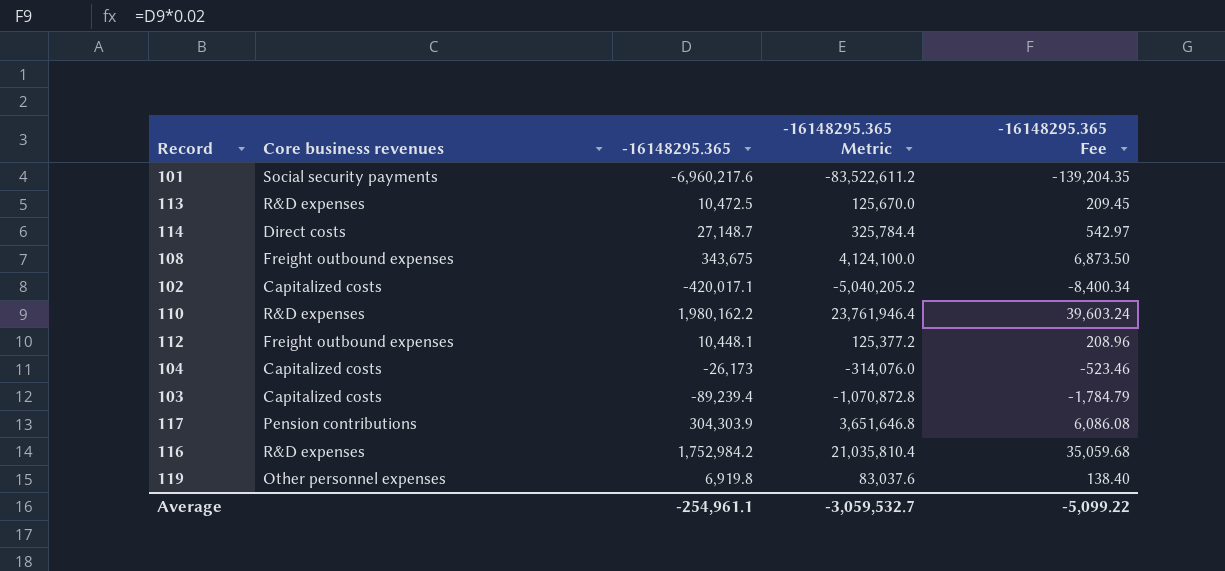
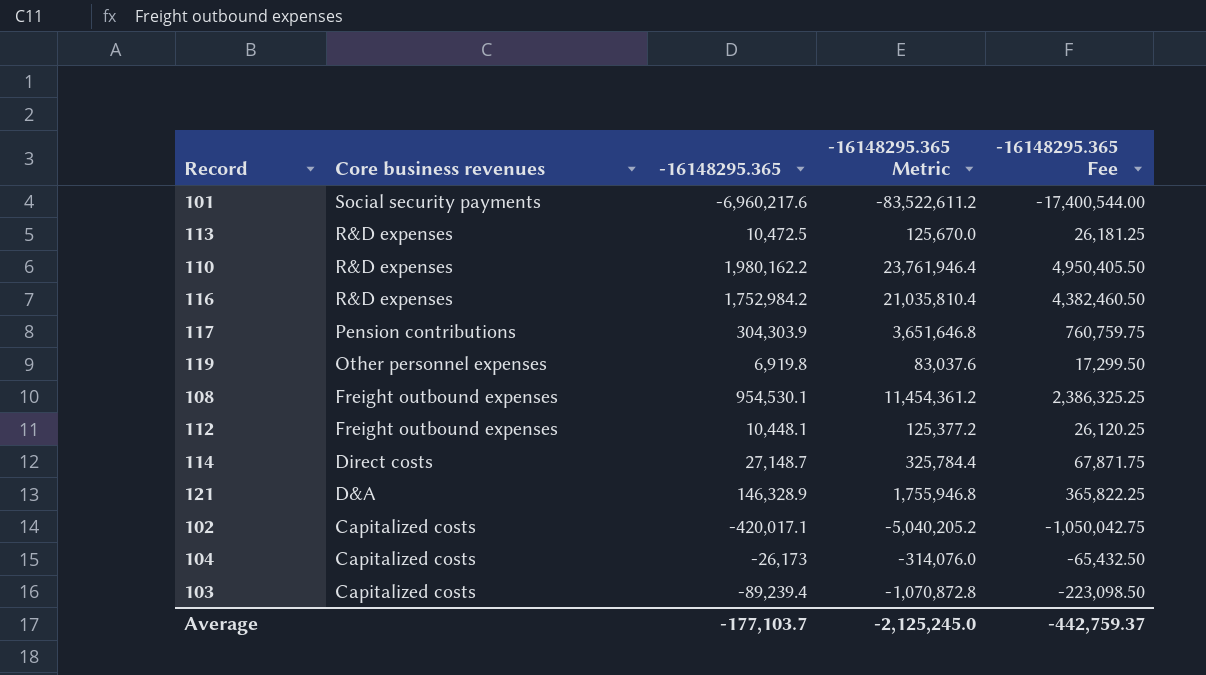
row order: none -> Core business revenues descending
column -16148295.365 Fee | formula: [-16148295.365] * 0.02 -> [-16148295.365] * 2.5
108 | -16148295.365: 343,675 -> 954,530.1
108 | -16148295.365 Metric: 4,124,100.0 -> 11,454,361.2
row 121: none -> D&A | 146,328.9 | 1,755,946.8 | 365,822.25
Average | -16148295.365: -254,961.1 -> -177,103.7
Average | -16148295.365 Metric: -3,059,532.7 -> -2,125,245.0
Average | -16148295.365 Fee: -5,099.22 -> -442,759.37

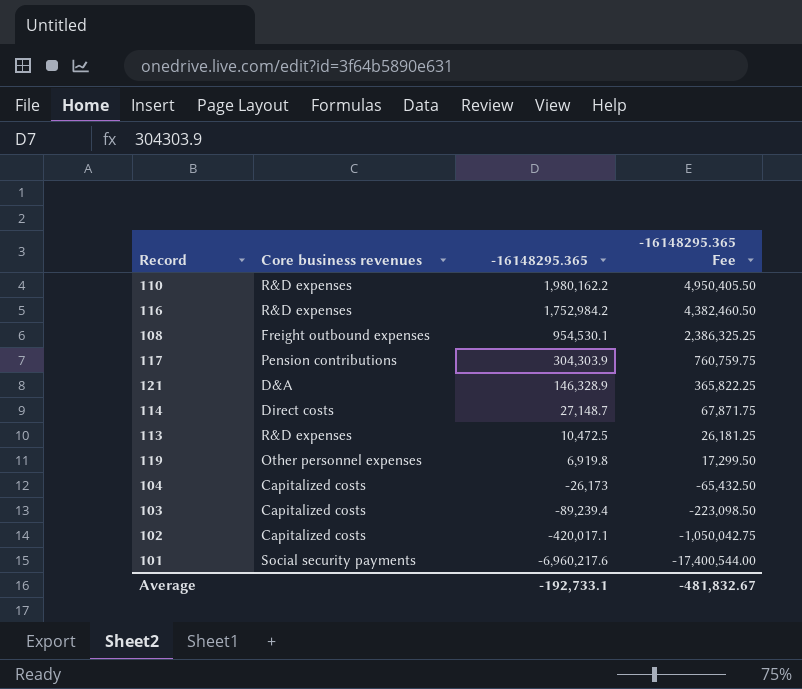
row order: Core business revenues descending -> -16148295.365 descending
column -16148295.365 Metric | formula: [-16148295.365] * 12 -> none
row 112: Freight outbound expenses | 10,448.1 | 125,377.2 | 26,120.25 -> none
Average | -16148295.365: -177,103.7 -> -192,733.1
Average | -16148295.365 Fee: -442,759.37 -> -481,832.67

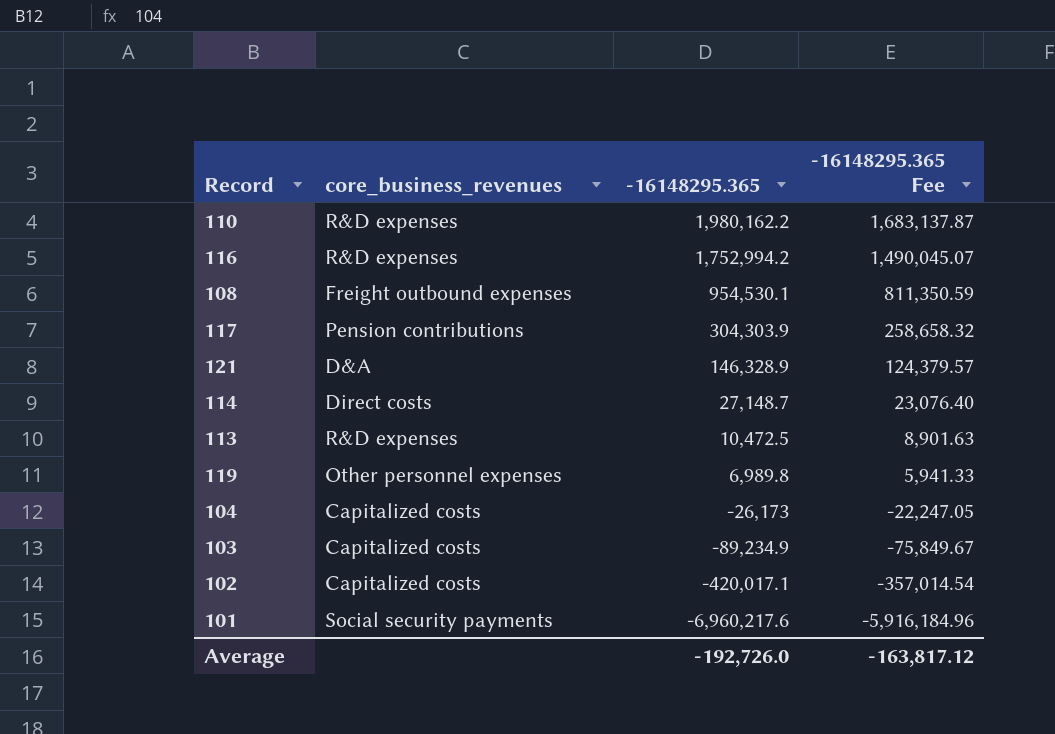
column name: Core business revenues -> core_business_revenues
column -16148295.365 Fee | formula: [-16148295.365] * 2.5 -> [-16148295.365] * 0.85
116 | -16148295.365: 1,752,984.2 -> 1,752,994.2
119 | -16148295.365: 6,919.8 -> 6,989.8
103 | -16148295.365: -89,239.4 -> -89,234.9
Average | -16148295.365: -192,733.1 -> -192,726.0
Average | -16148295.365 Fee: -481,832.67 -> -163,817.12

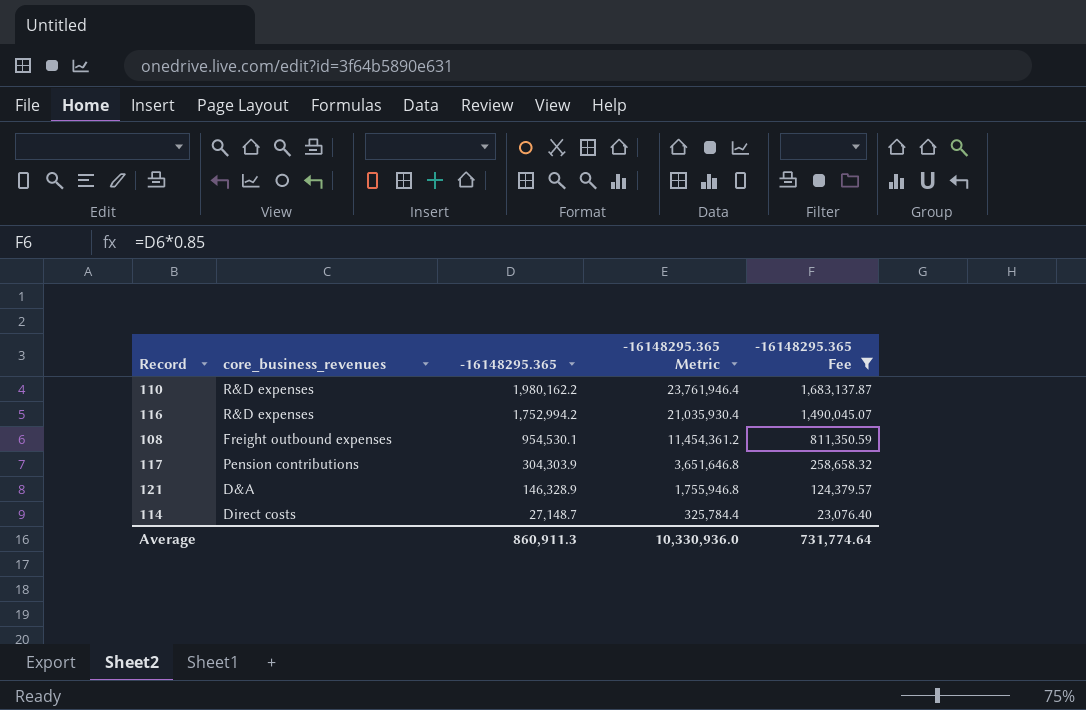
filter: none -> -16148295.365 Fee >= 23,076.40
column -16148295.365 Metric | formula: none -> [-16148295.365] * 12
Average | -16148295.365: -192,726.0 -> 860,911.3
Average | -16148295.365 Fee: -163,817.12 -> 731,774.64

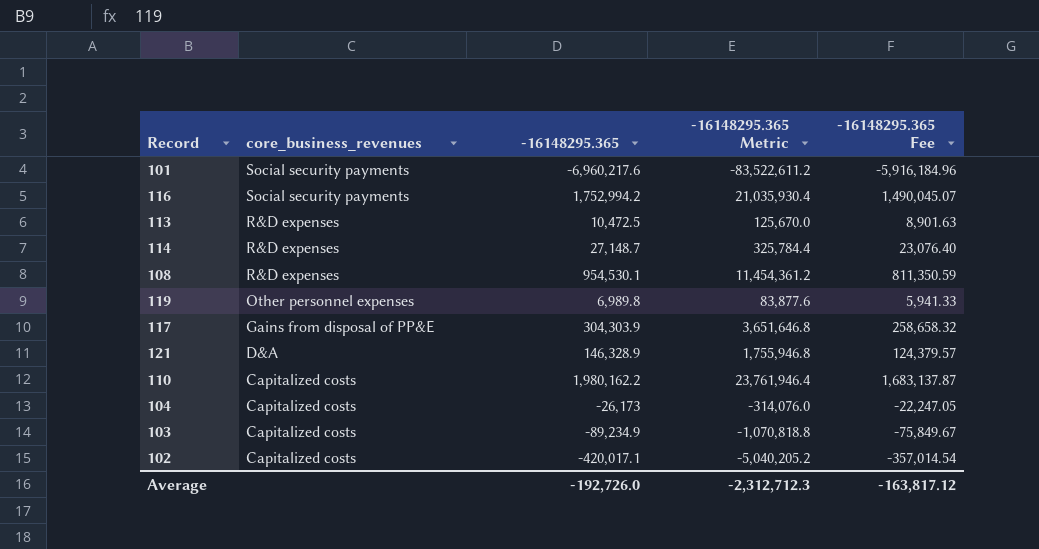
filter: -16148295.365 Fee >= 23,076.40 -> none
row order: -16148295.365 descending -> core_business_revenues descending
116 | core_business_revenues: R&D expenses -> Social security payments
114 | core_business_revenues: Direct costs -> R&D expenses
108 | core_business_revenues: Freight outbound expenses -> R&D expenses
117 | core_business_revenues: Pension contributions -> Gains from disposal of PP&E
110 | core_business_revenues: R&D expenses -> Capitalized costs
Average | -16148295.365: 860,911.3 -> -192,726.0
Average | -16148295.365 Metric: 10,330,936.0 -> -2,312,712.3
Average | -16148295.365 Fee: 731,774.64 -> -163,817.12

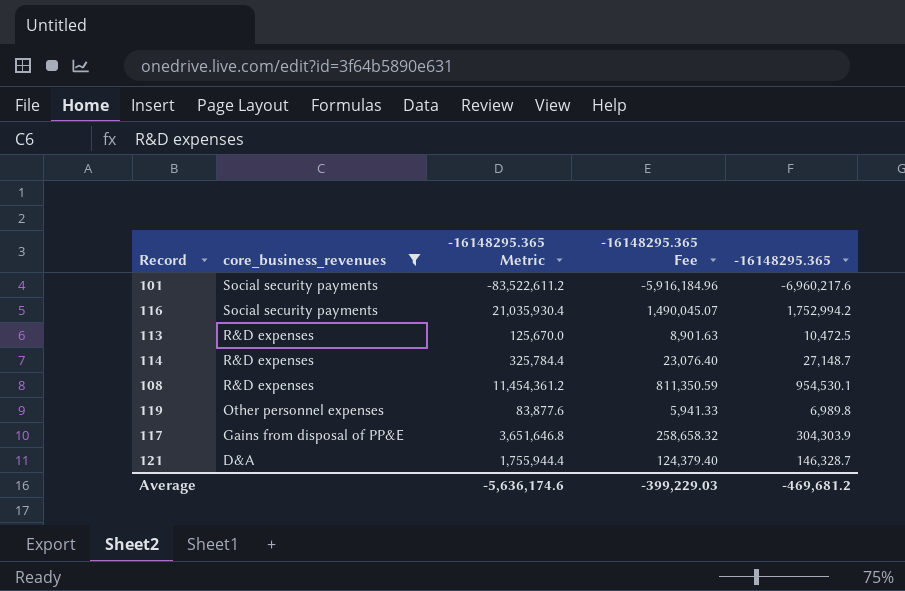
filter: none -> core_business_revenues != Capitalized costs
column -16148295.365 | position: 3 -> 5
121 | -16148295.365 Metric: 1,755,946.8 -> 1,755,944.4
121 | -16148295.365 Fee: 124,379.57 -> 124,379.40
121 | -16148295.365: 146,328.9 -> 146,328.7
Average | -16148295.365 Metric: -2,312,712.3 -> -5,636,174.6
Average | -16148295.365 Fee: -163,817.12 -> -399,229.03
Average | -16148295.365: -192,726.0 -> -469,681.2

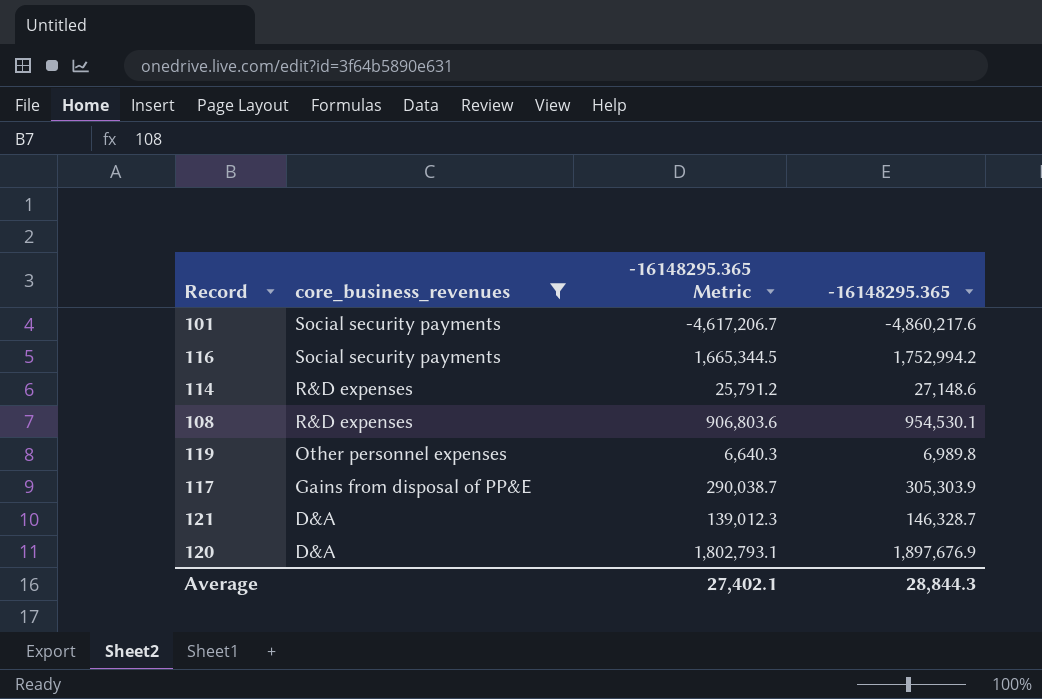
column -16148295.365 Fee | formula: [-16148295.365] * 0.85 -> none
column -16148295.365 Metric | formula: [-16148295.365] * 12 -> [-16148295.365] * 0.95
row 113: R&D expenses | 125,670.0 | 8,901.63 | 10,472.5 -> none
101 | -16148295.365: -6,960,217.6 -> -4,860,217.6
114 | -16148295.365: 27,148.7 -> 27,148.6
117 | -16148295.365: 304,303.9 -> 305,303.9
row 120: none -> D&A | 1,802,793.1 | 1,897,676.9
Average | -16148295.365 Metric: -5,636,174.6 -> 27,402.1
Average | -16148295.365: -469,681.2 -> 28,844.3

